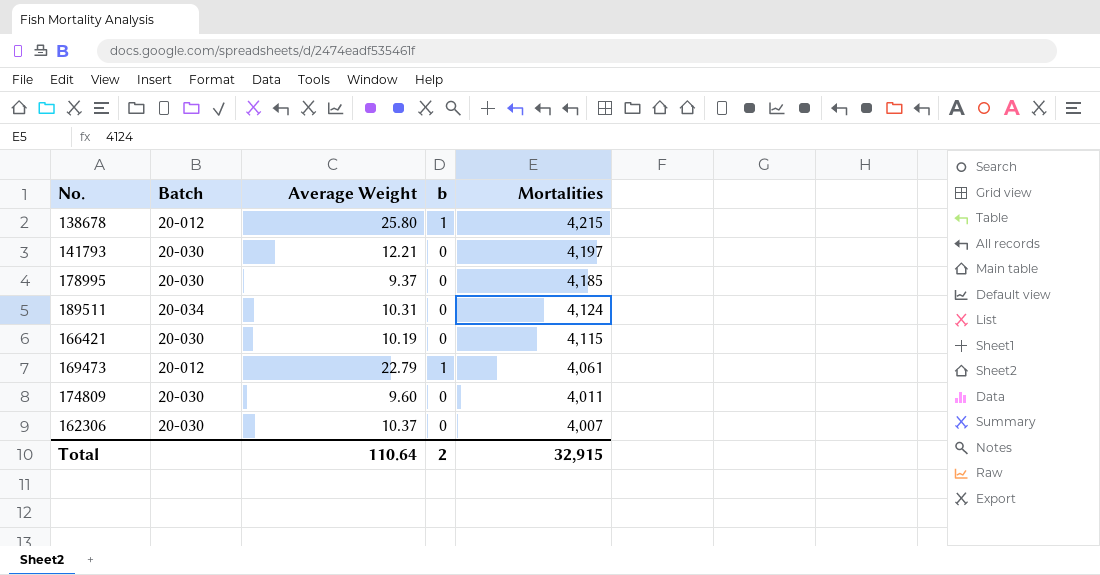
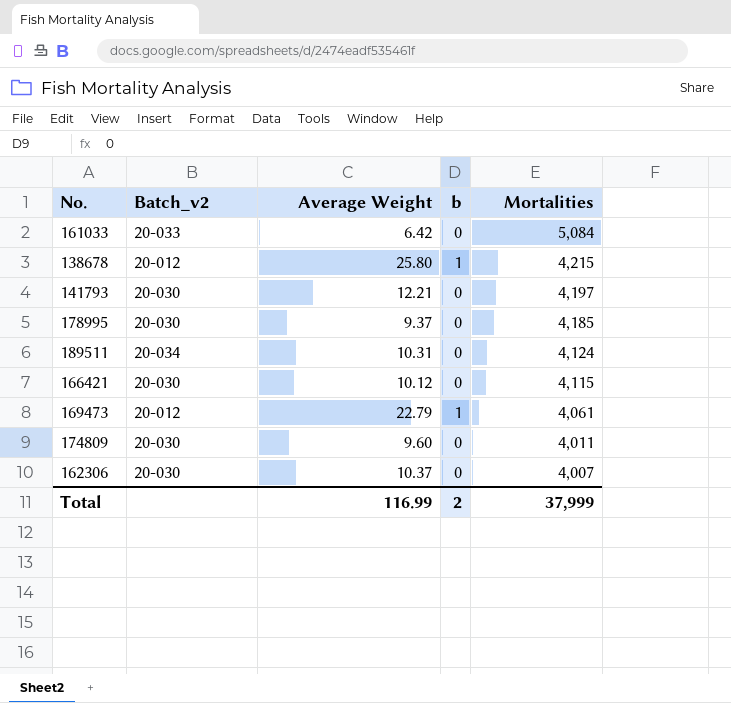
column name: Batch -> Batch_v2
row 161033: none -> 20-033 | 6.42 | 0 | 5,084
166421 | Average Weight: 10.19 -> 10.12
Total | Average Weight: 110.64 -> 116.99
Total | Mortalities: 32,915 -> 37,999

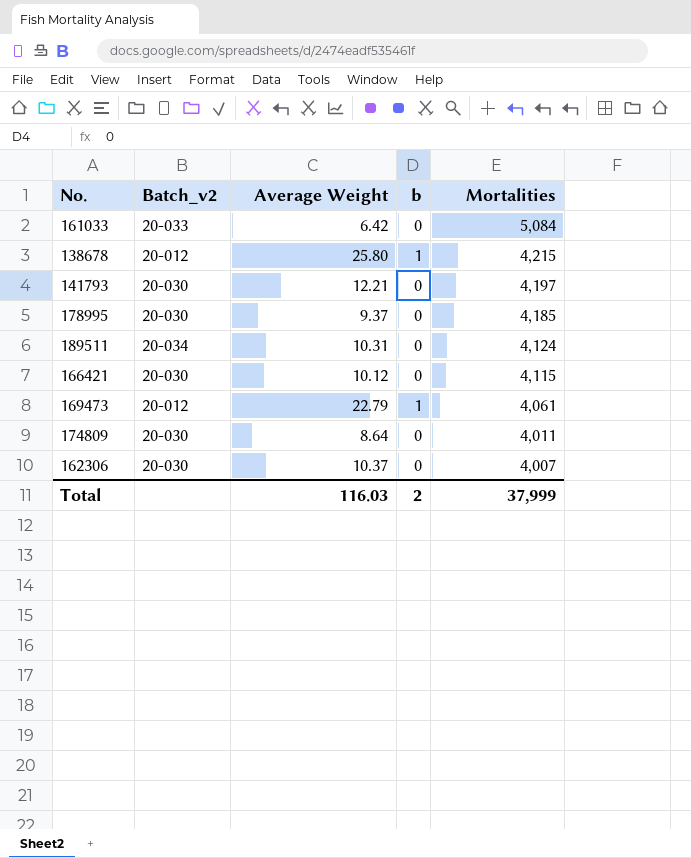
174809 | Average Weight: 9.60 -> 8.64
Total | Average Weight: 116.99 -> 116.03

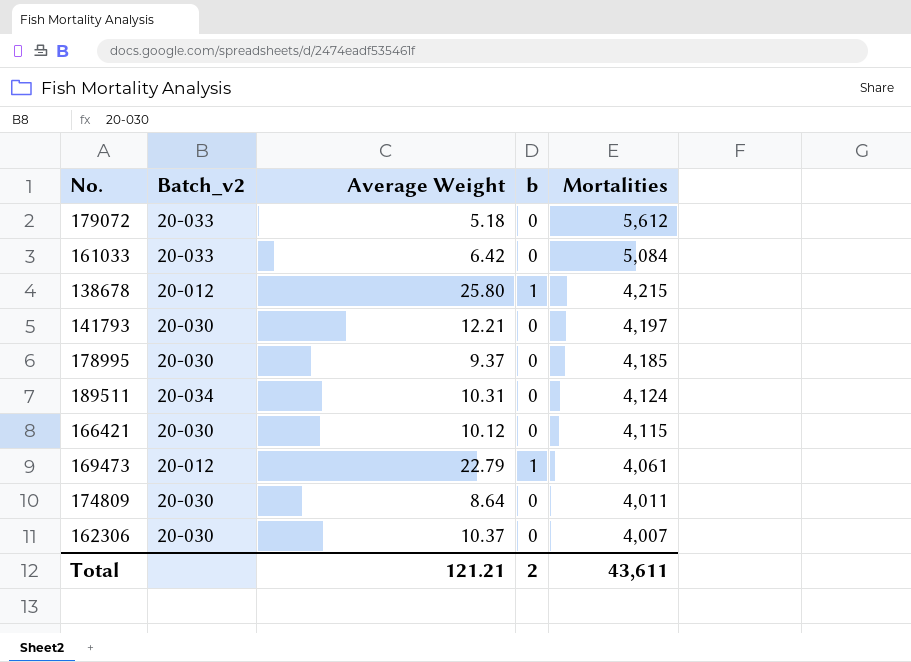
row 179072: none -> 20-033 | 5.18 | 0 | 5,612
Total | Average Weight: 116.03 -> 121.21
Total | Mortalities: 37,999 -> 43,611

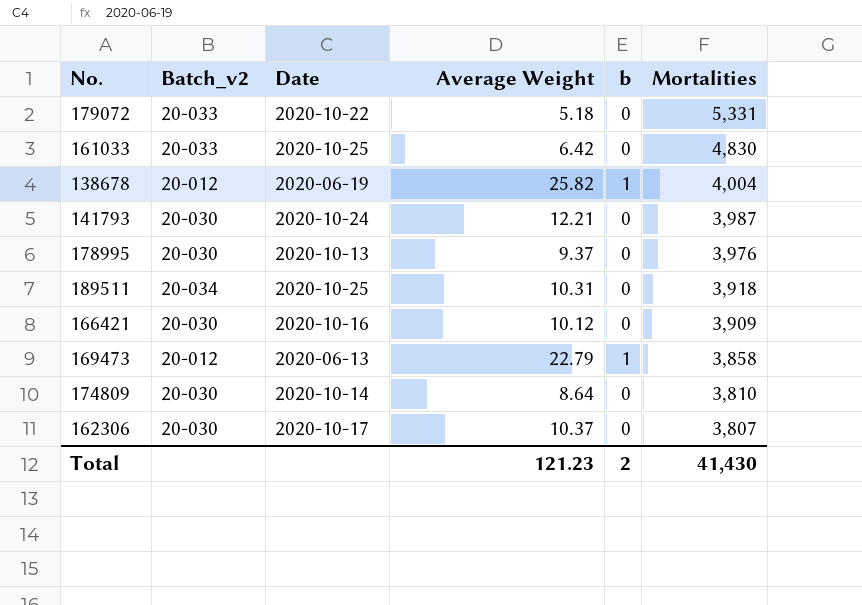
column Date | position: none -> 3
179072 | Mortalities: 5,612 -> 5,331
161033 | Mortalities: 5,084 -> 4,830
138678 | Average Weight: 25.80 -> 25.82
138678 | Mortalities: 4,215 -> 4,004
141793 | Mortalities: 4,197 -> 3,987
178995 | Mortalities: 4,185 -> 3,976
189511 | Mortalities: 4,124 -> 3,918
166421 | Mortalities: 4,115 -> 3,909
169473 | Mortalities: 4,061 -> 3,858
174809 | Mortalities: 4,011 -> 3,810
162306 | Mortalities: 4,007 -> 3,807
Total | Average Weight: 121.21 -> 121.23
Total | Mortalities: 43,611 -> 41,430

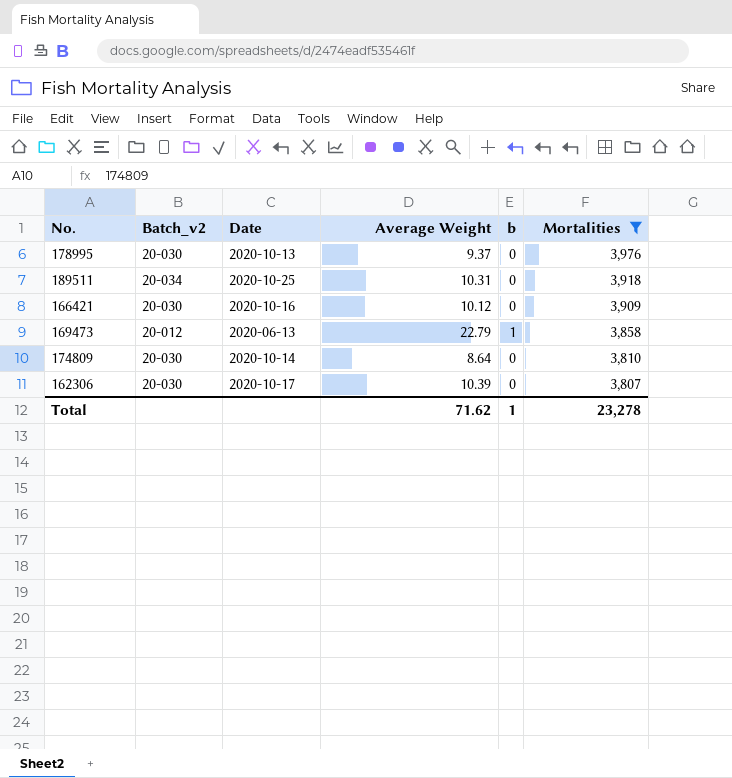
filter: none -> Mortalities <= 3,976
162306 | Average Weight: 10.37 -> 10.39
Total | Average Weight: 121.23 -> 71.62
Total | b: 2 -> 1
Total | Mortalities: 41,430 -> 23,278

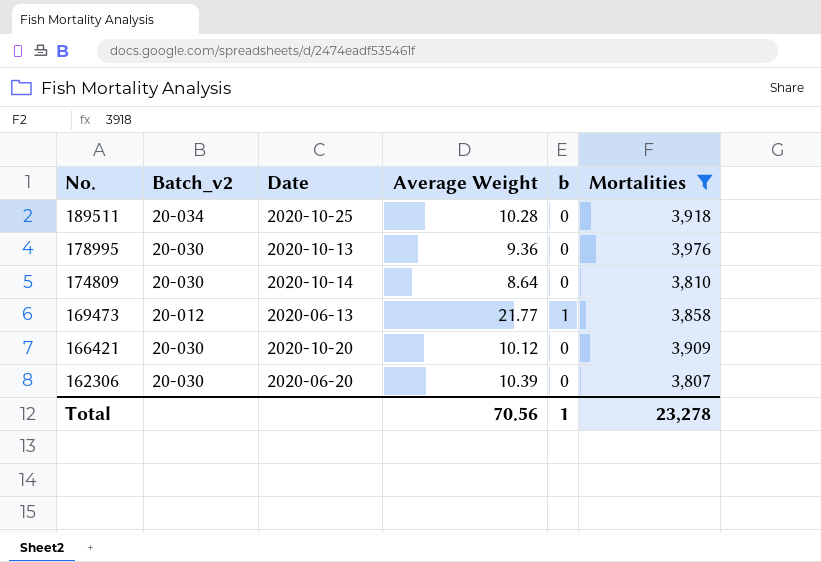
row order: Mortalities descending -> No. descending
189511 | Average Weight: 10.31 -> 10.28
178995 | Average Weight: 9.37 -> 9.36
169473 | Average Weight: 22.79 -> 21.77
166421 | Date: 2020-10-16 -> 2020-10-20
162306 | Date: 2020-10-17 -> 2020-06-20
Total | Average Weight: 71.62 -> 70.56

